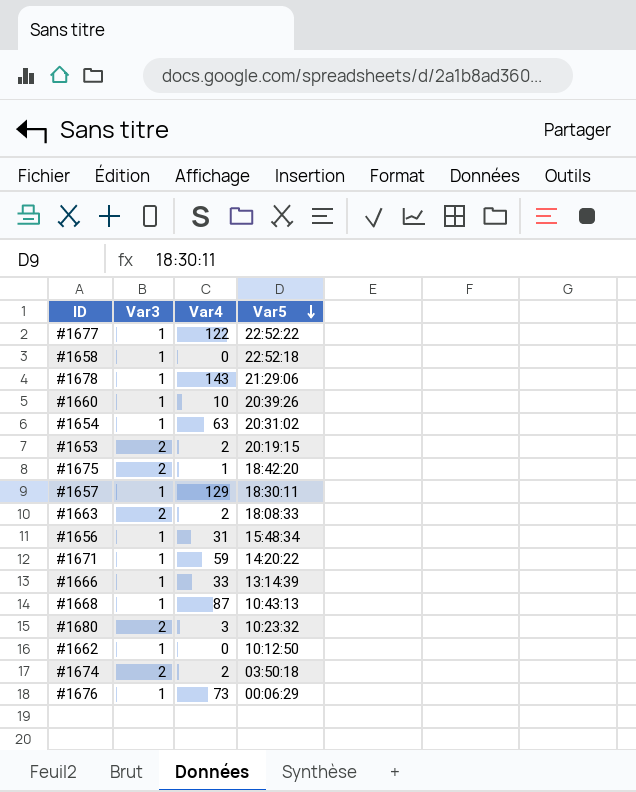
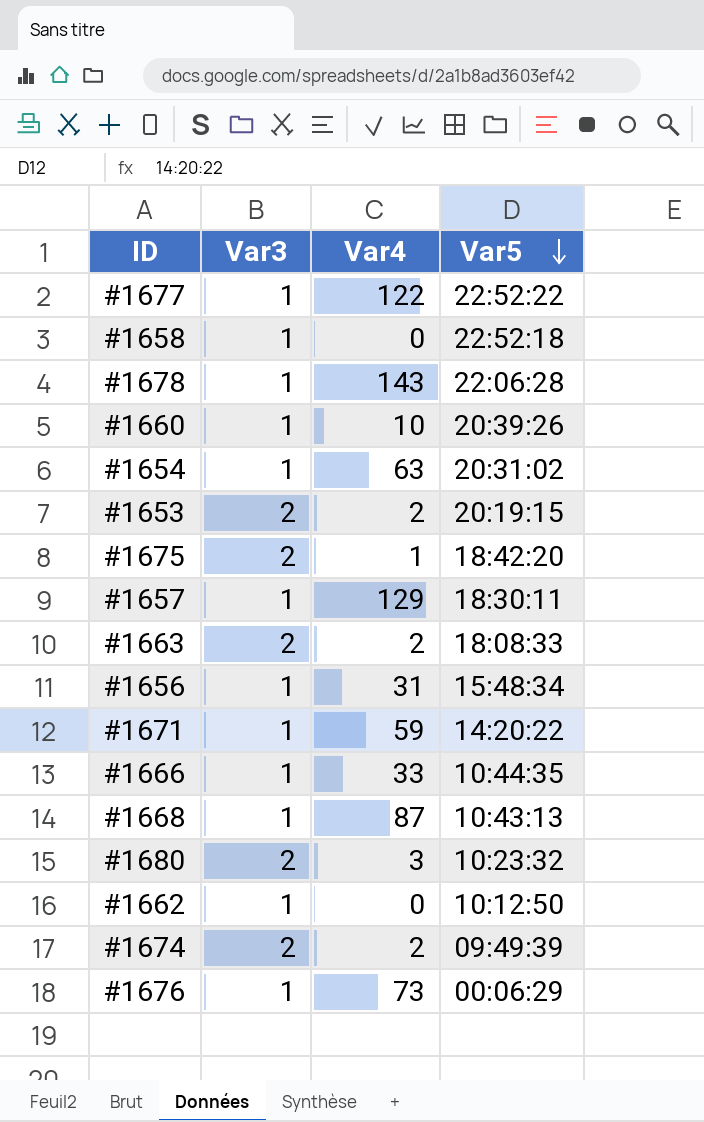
#1678 | Var5: 21:29:06 -> 22:06:28
#1666 | Var5: 13:14:39 -> 10:44:35
#1674 | Var5: 03:50:18 -> 09:49:39

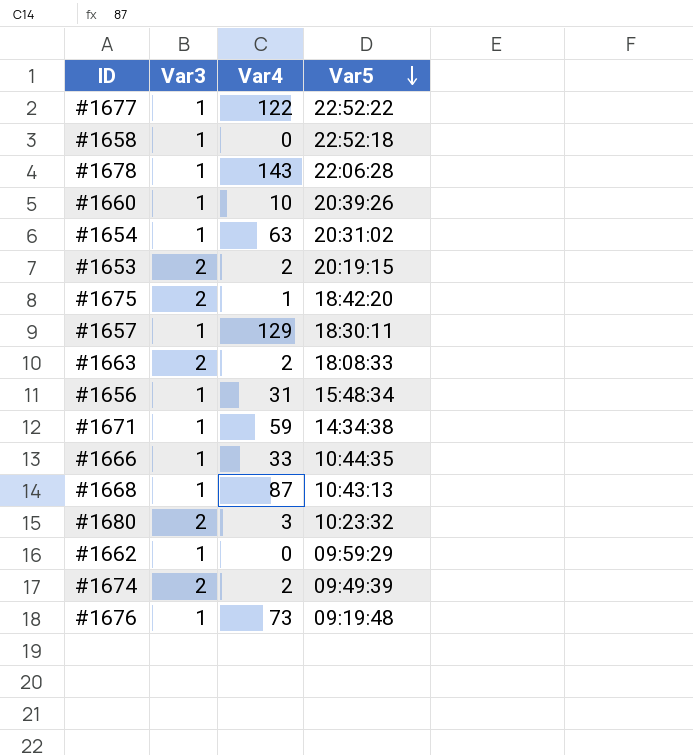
#1671 | Var5: 14:20:22 -> 14:34:38
#1662 | Var5: 10:12:50 -> 09:59:29
#1676 | Var5: 00:06:29 -> 09:19:48

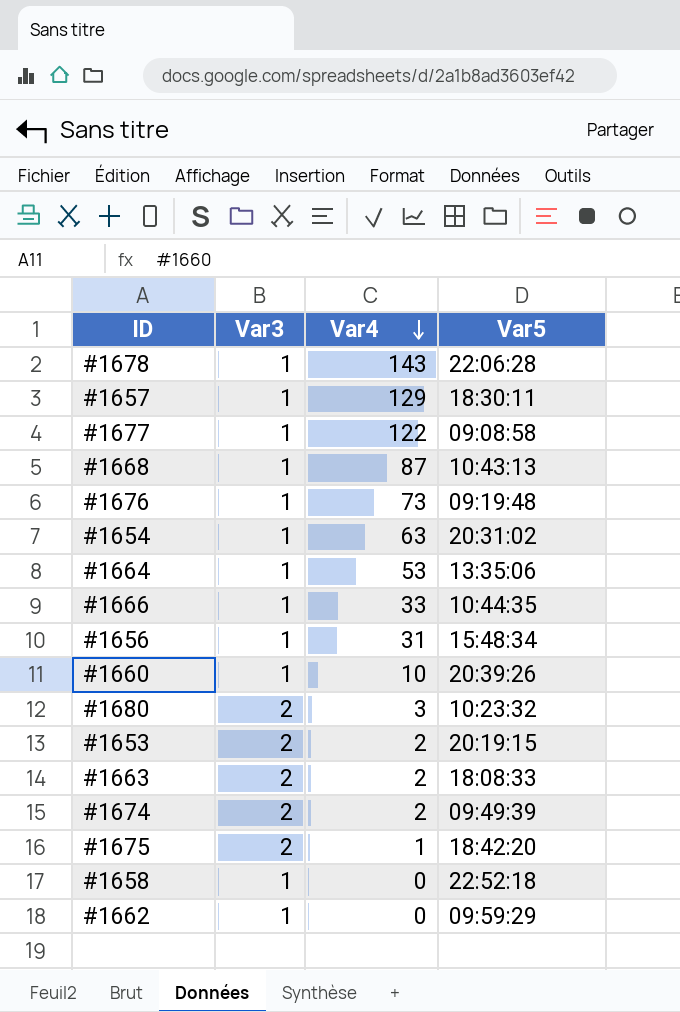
row order: Var5 descending -> Var4 descending
row #1671: 1 | 59 | 14:34:38 -> none
#1677 | Var5: 22:52:22 -> 09:08:58
row #1664: none -> 1 | 53 | 13:35:06

